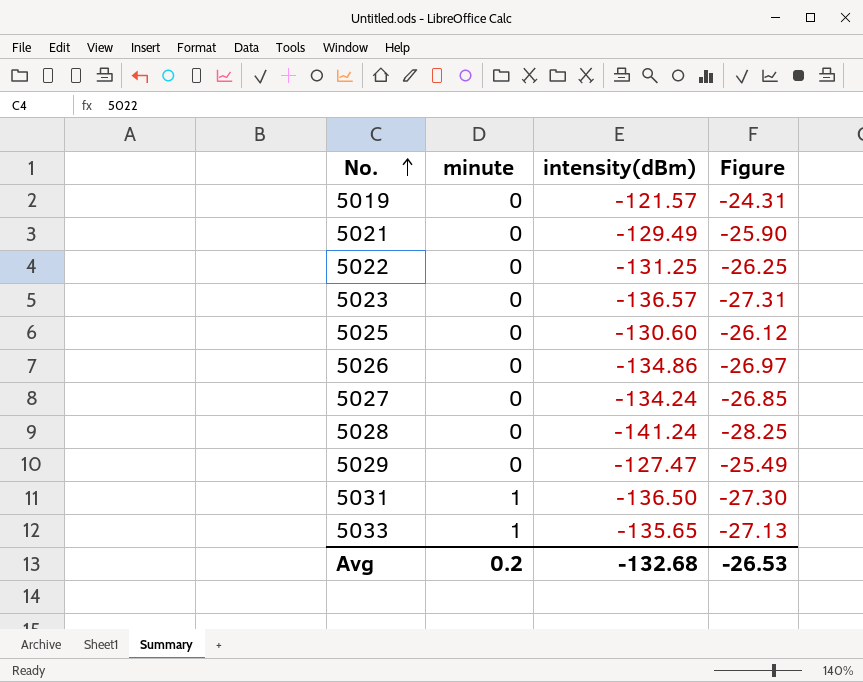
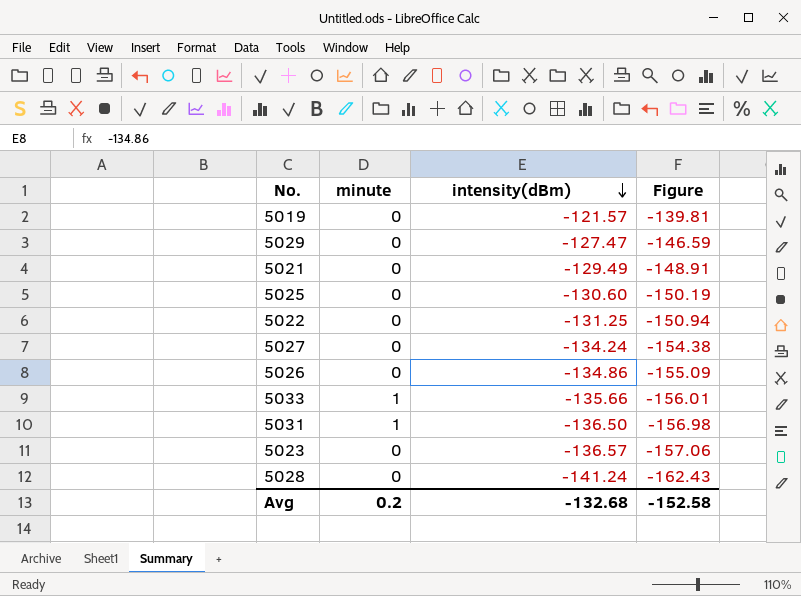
row order: No. ascending -> intensity(dBm) descending
column Figure | formula: [intensity(dBm)] * 0.2 -> [intensity(dBm)] * 1.15
5033 | intensity(dBm): -135.65 -> -135.66
Avg | Figure: -26.53 -> -152.58

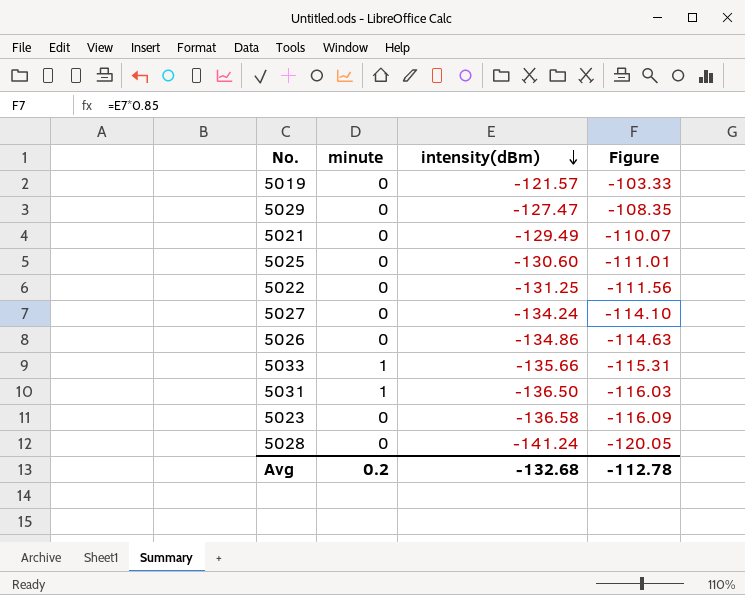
column Figure | formula: [intensity(dBm)] * 1.15 -> [intensity(dBm)] * 0.85
5023 | intensity(dBm): -136.57 -> -136.58
Avg | Figure: -152.58 -> -112.78

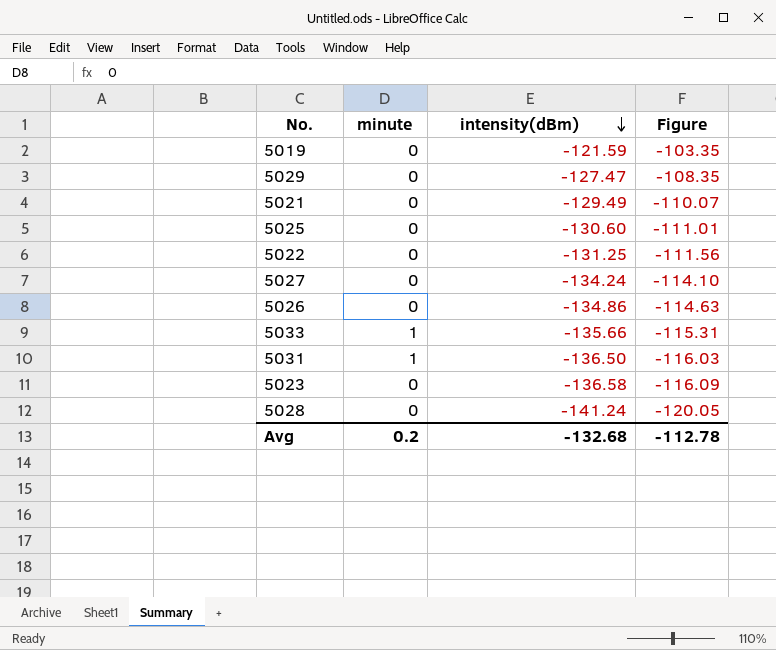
5019 | intensity(dBm): -121.57 -> -121.59
5019 | Figure: -103.33 -> -103.35

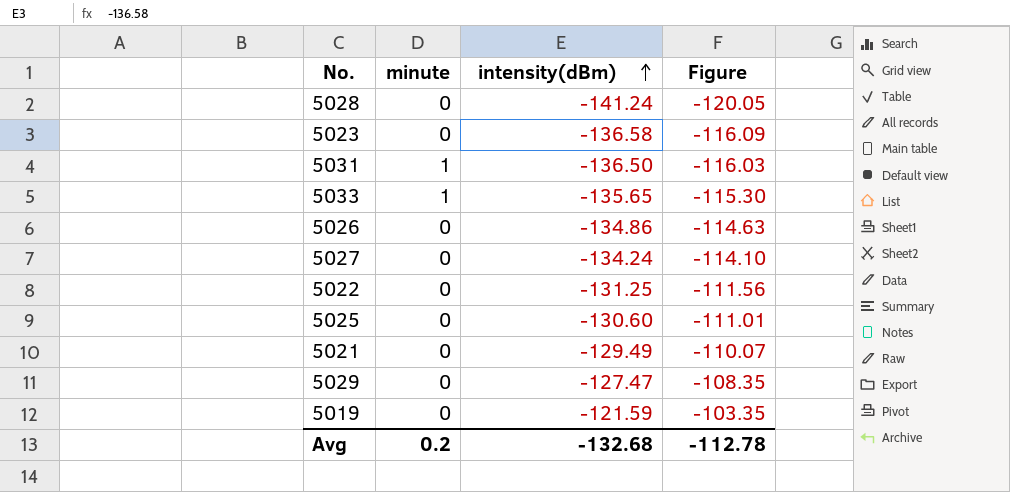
row order: intensity(dBm) descending -> intensity(dBm) ascending
5033 | intensity(dBm): -135.66 -> -135.65
5033 | Figure: -115.31 -> -115.30

